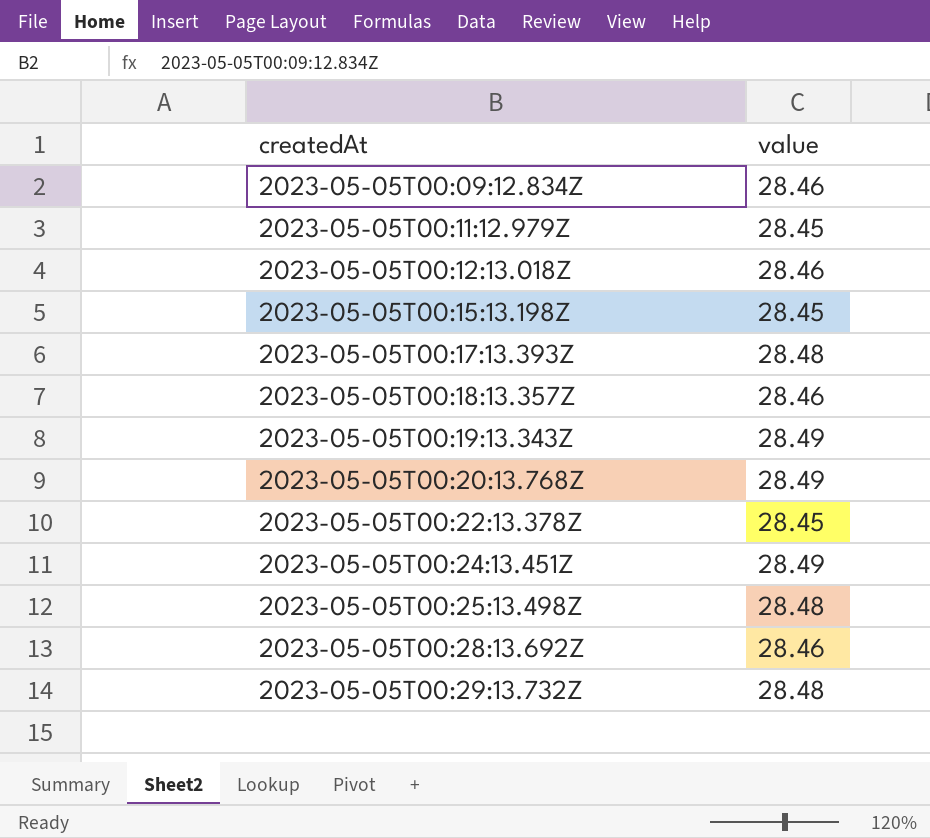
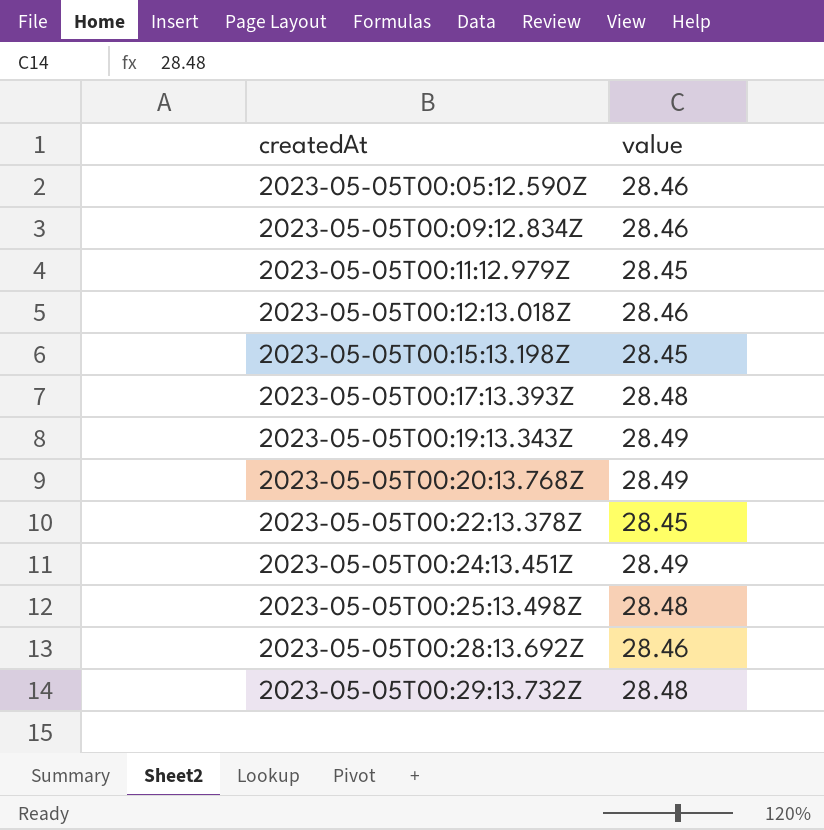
row 2023-05-05T00:18:13.357Z: 28.46 -> none
row 2023-05-05T00:05:12.590Z: none -> 28.46

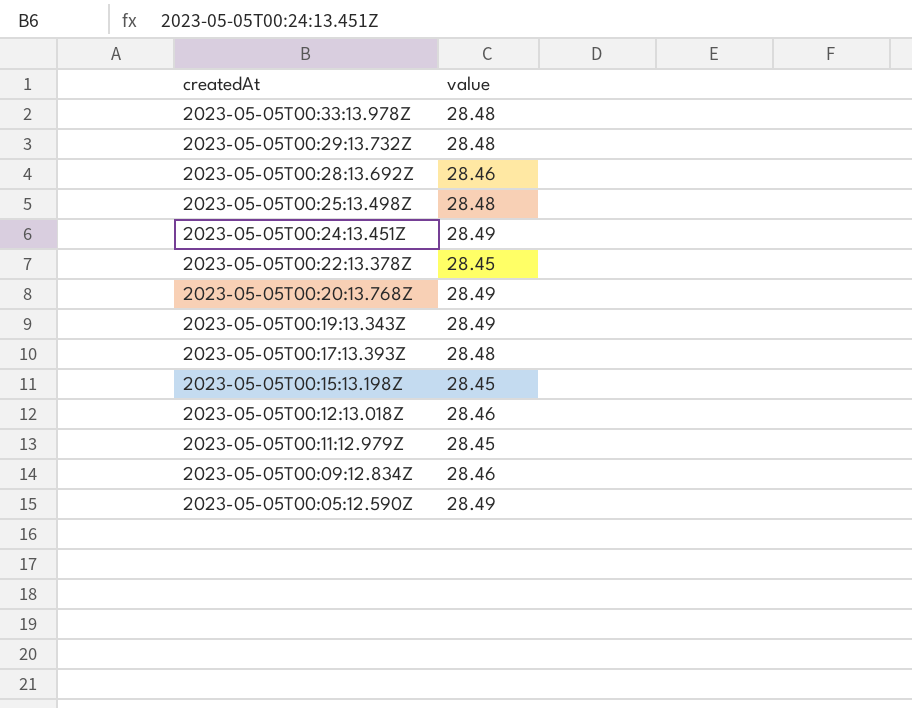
row order: createdAt ascending -> createdAt descending
row 2023-05-05T00:33:13.978Z: none -> 28.48
2023-05-05T00:05:12.590Z | value: 28.46 -> 28.49

